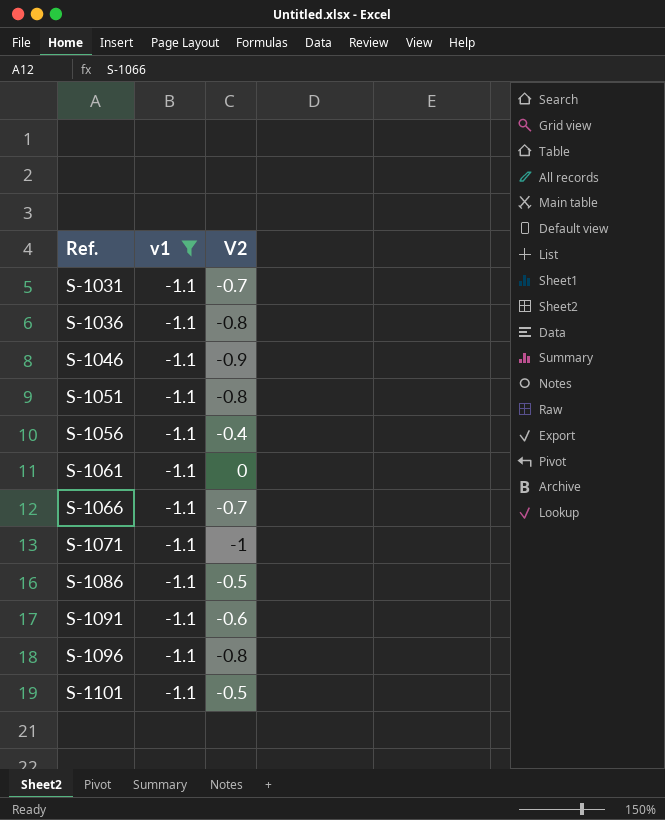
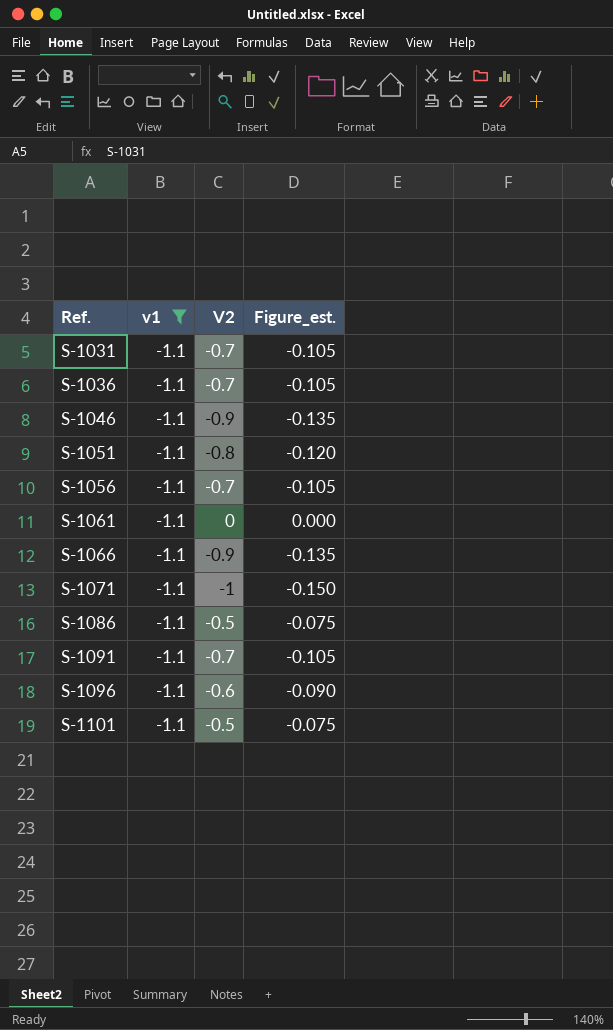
column Figure_est. | formula: none -> [V2] * 0.15
S-1036 | V2: -0.8 -> -0.7
S-1056 | V2: -0.4 -> -0.7
S-1066 | V2: -0.7 -> -0.9
S-1091 | V2: -0.6 -> -0.7
S-1096 | V2: -0.8 -> -0.6

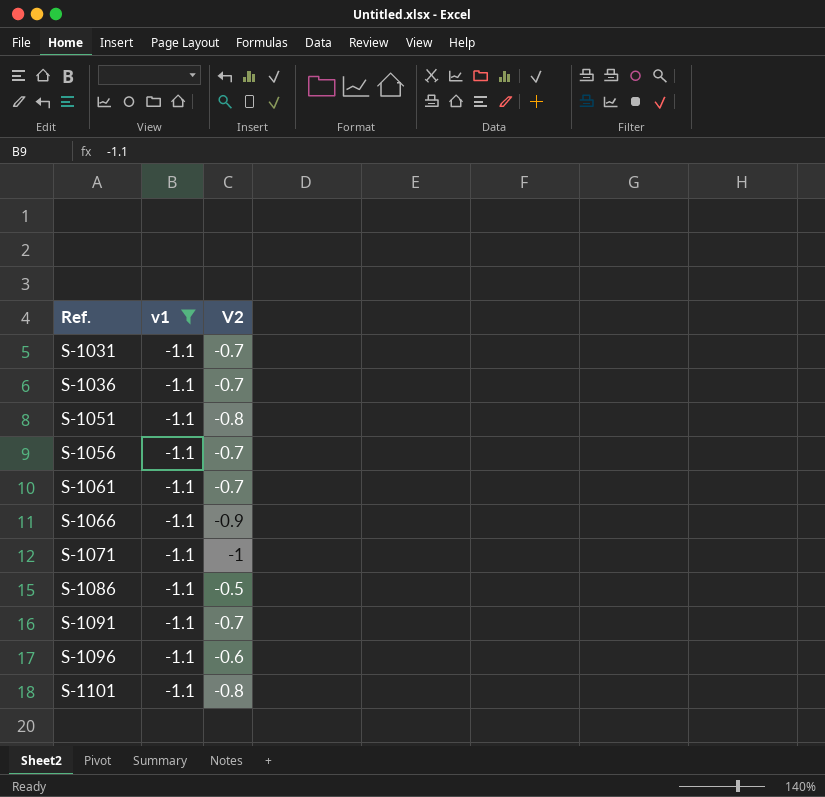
column Figure_est. | formula: [V2] * 0.15 -> none
row S-1046: -1.1 | -0.9 | -0.135 -> none
S-1061 | V2: 0 -> -0.7
S-1101 | V2: -0.5 -> -0.8

